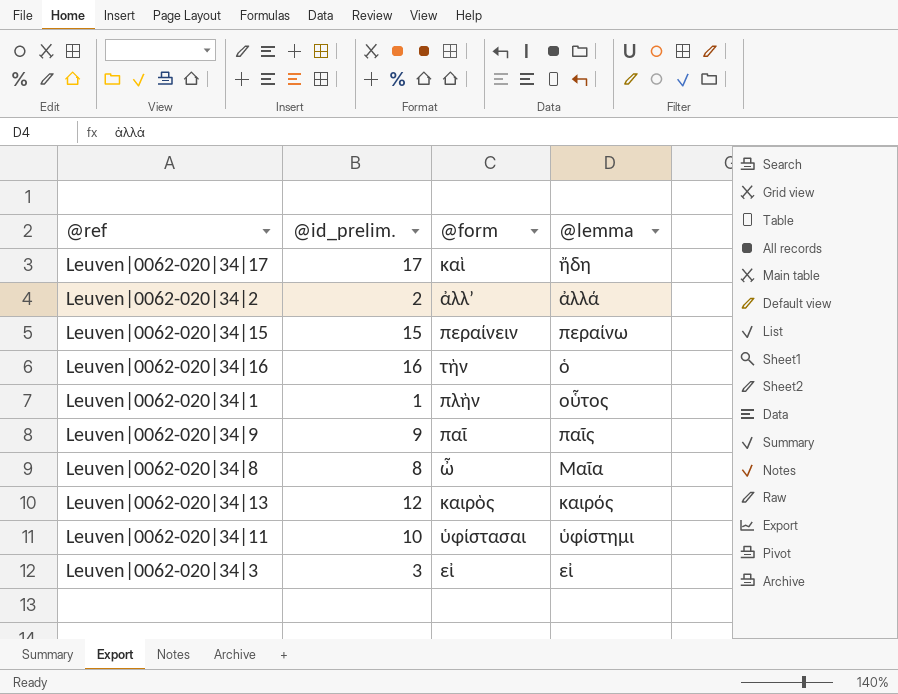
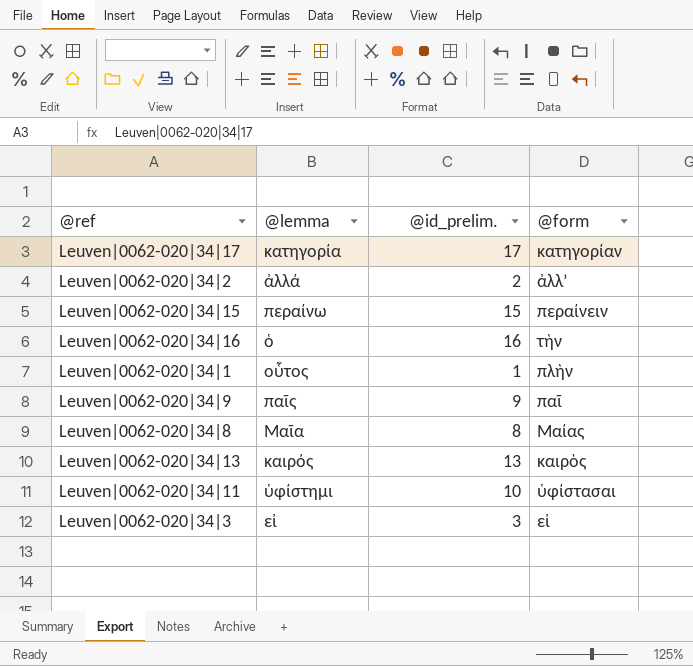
column @lemma | position: 4 -> 2
Leuven|0062-020|34|17 | @lemma: ἤδη -> κατηγορία
Leuven|0062-020|34|17 | @form: καὶ -> κατηγορίαν
Leuven|0062-020|34|8 | @form: ὦ -> Μαίας
Leuven|0062-020|34|13 | @id_prelim.: 12 -> 13

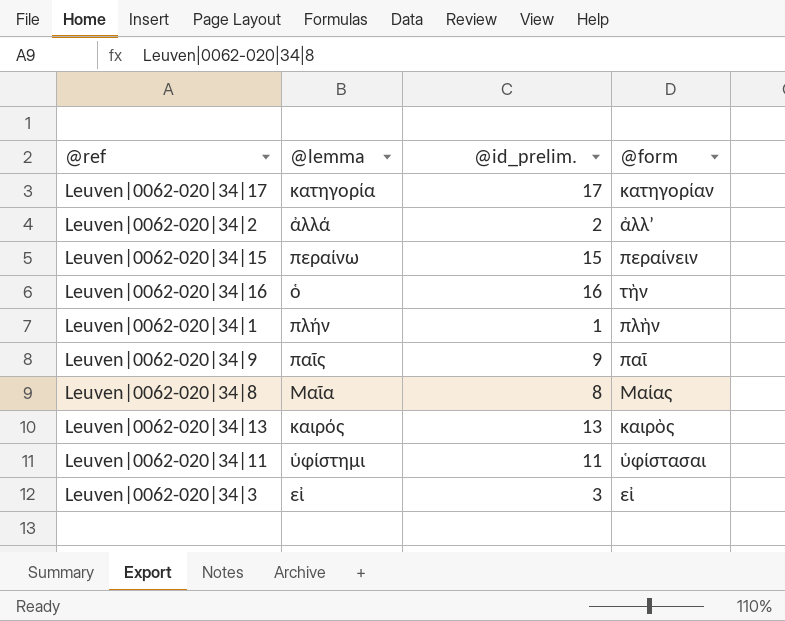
Leuven|0062-020|34|1 | @lemma: οὗτος -> πλήν
Leuven|0062-020|34|11 | @id_prelim.: 10 -> 11

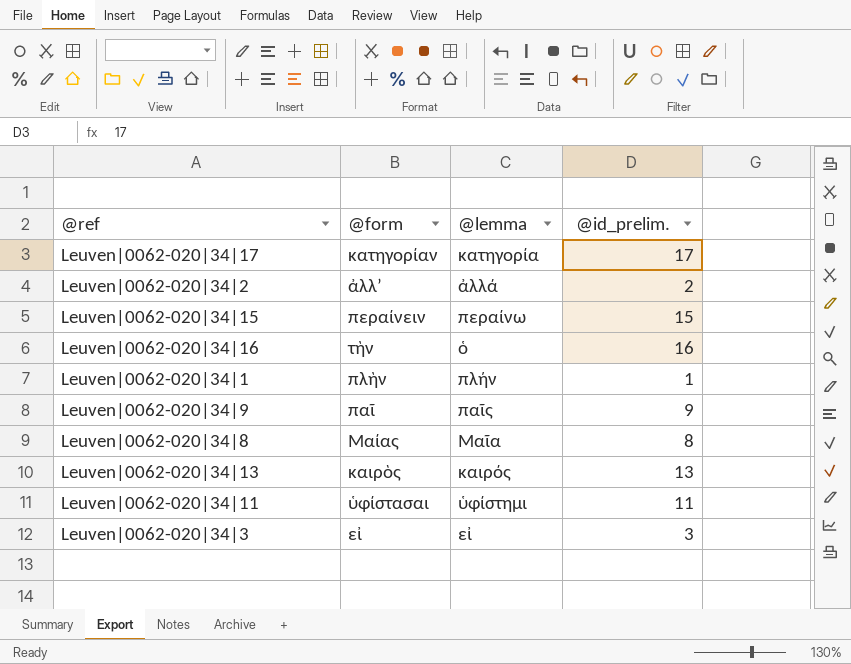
column @form | position: 4 -> 2

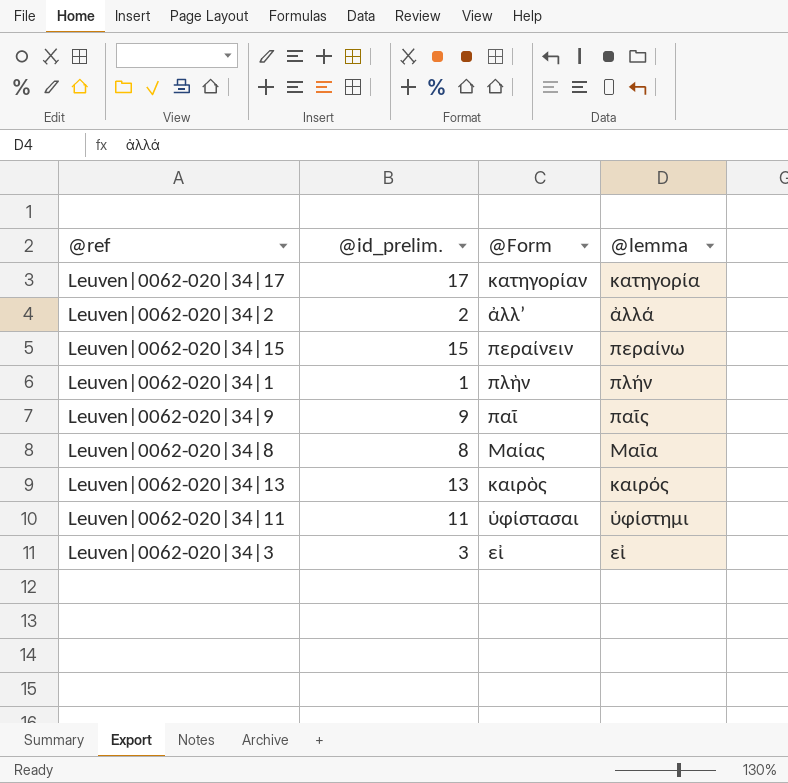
column @id_prelim. | position: 4 -> 2
column name: @form -> @Form
row Leuven|0062-020|34|16: τὴν | ὁ | 16 -> none

